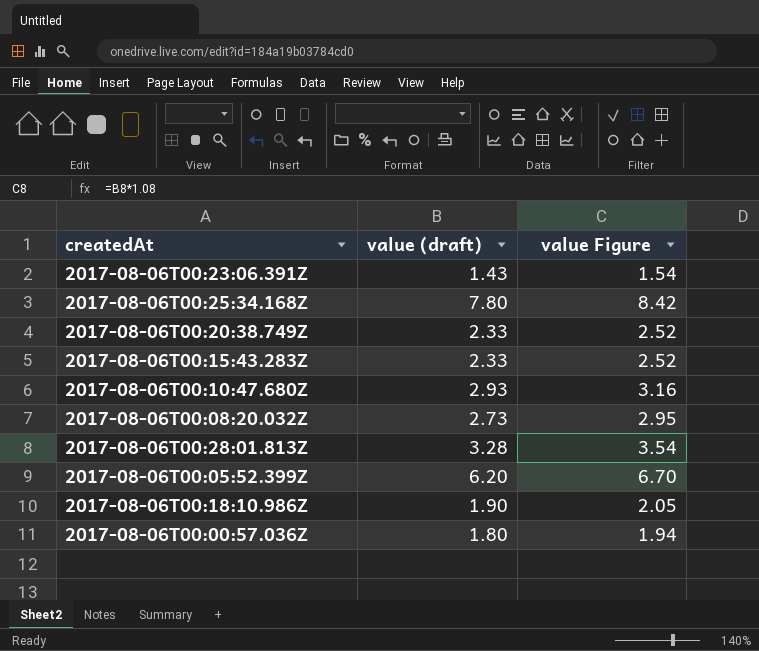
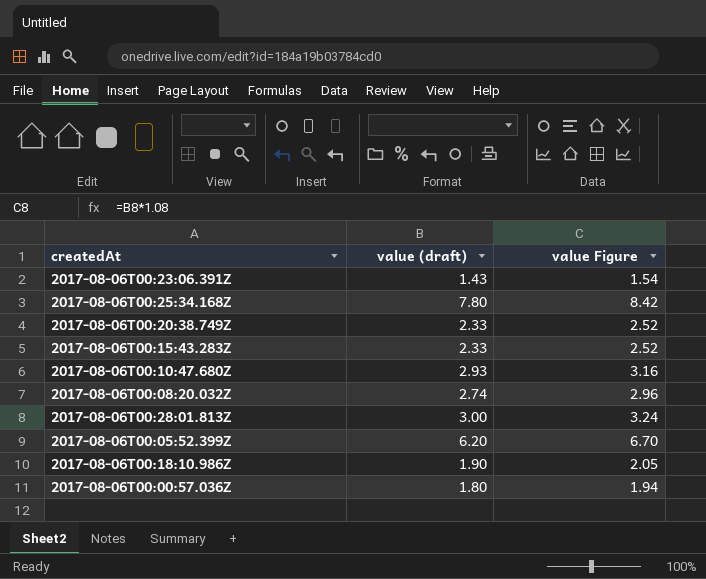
2017-08-06T00:08:20.032Z | value (draft): 2.73 -> 2.74
2017-08-06T00:08:20.032Z | value Figure: 2.95 -> 2.96
2017-08-06T00:28:01.813Z | value (draft): 3.28 -> 3.00
2017-08-06T00:28:01.813Z | value Figure: 3.54 -> 3.24

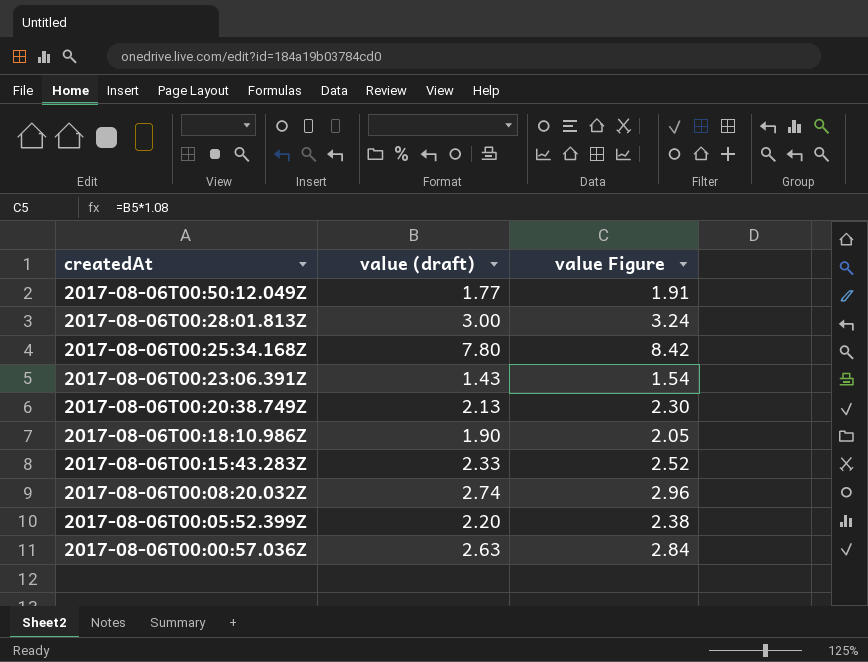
row order: none -> createdAt descending
row 2017-08-06T00:10:47.680Z: 2.93 | 3.16 -> none
row 2017-08-06T00:50:12.049Z: none -> 1.77 | 1.91
2017-08-06T00:20:38.749Z | value (draft): 2.33 -> 2.13
2017-08-06T00:20:38.749Z | value Figure: 2.52 -> 2.30
2017-08-06T00:05:52.399Z | value (draft): 6.20 -> 2.20
2017-08-06T00:05:52.399Z | value Figure: 6.70 -> 2.38
2017-08-06T00:00:57.036Z | value (draft): 1.80 -> 2.63
2017-08-06T00:00:57.036Z | value Figure: 1.94 -> 2.84

